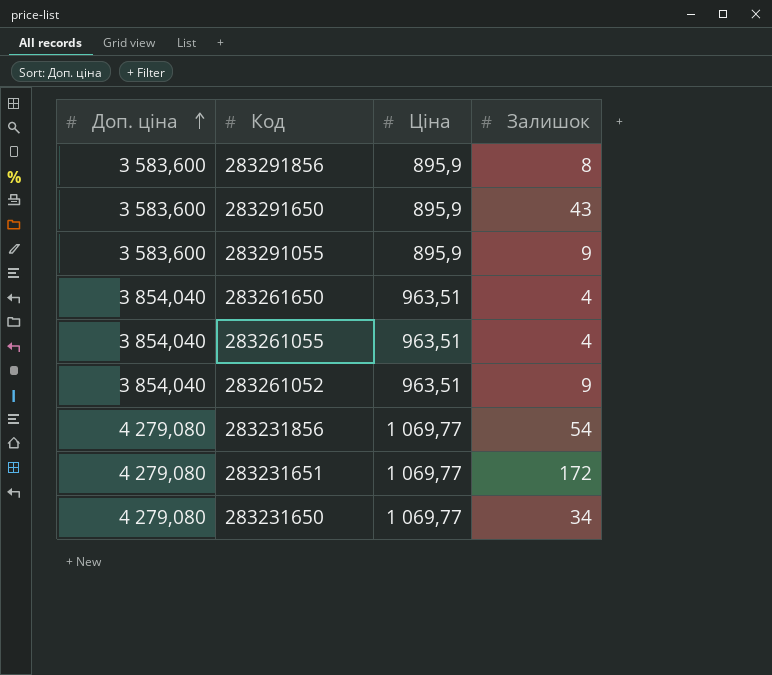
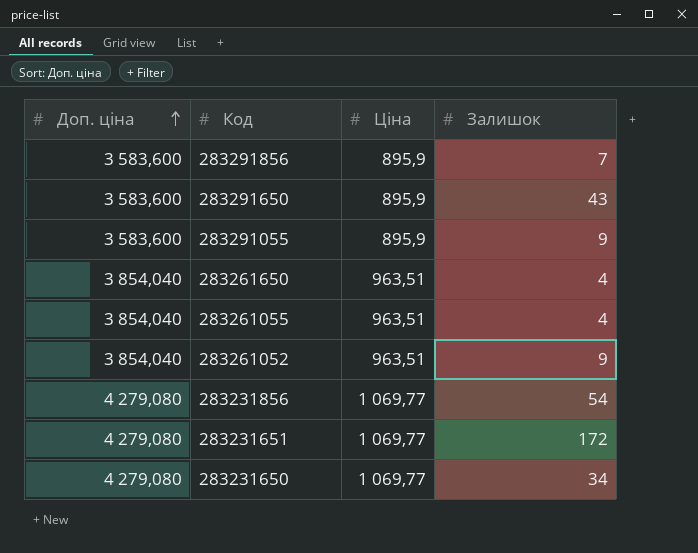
283291856 | Залишок: 8 -> 7

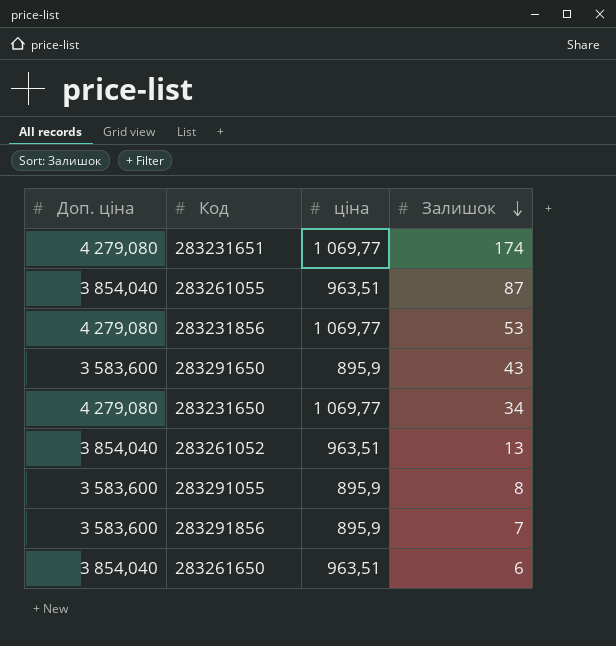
row order: Доп. ціна ascending -> Залишок descending
column name: Ціна -> ціна
283231651 | Залишок: 172 -> 174
283261055 | Залишок: 4 -> 87
283231856 | Залишок: 54 -> 53
283261052 | Залишок: 9 -> 13
283291055 | Залишок: 9 -> 8
283261650 | Залишок: 4 -> 6

